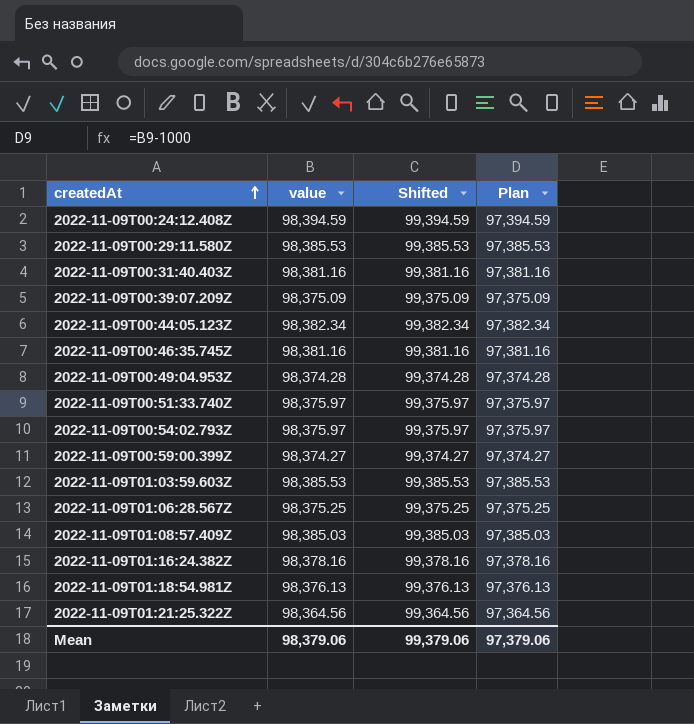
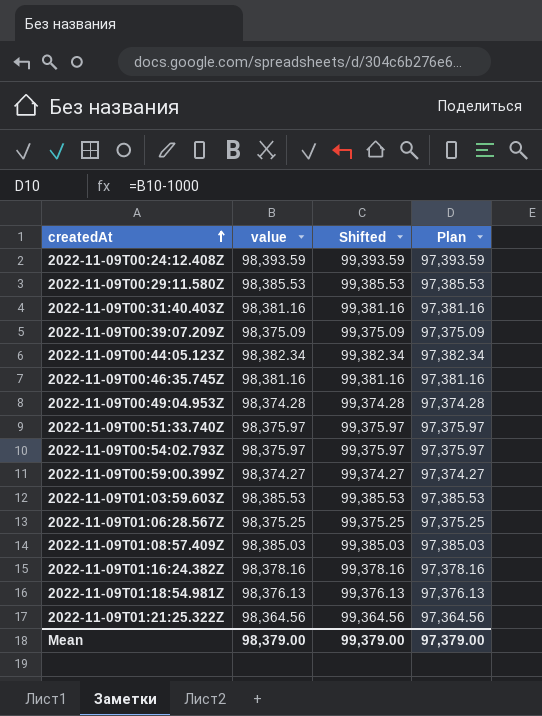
2022-11-09T00:24:12.408Z | value: 98,394.59 -> 98,393.59
2022-11-09T00:24:12.408Z | Shifted: 99,394.59 -> 99,393.59
2022-11-09T00:24:12.408Z | Plan: 97,394.59 -> 97,393.59
Mean | value: 98,379.06 -> 98,379.00
Mean | Shifted: 99,379.06 -> 99,379.00
Mean | Plan: 97,379.06 -> 97,379.00

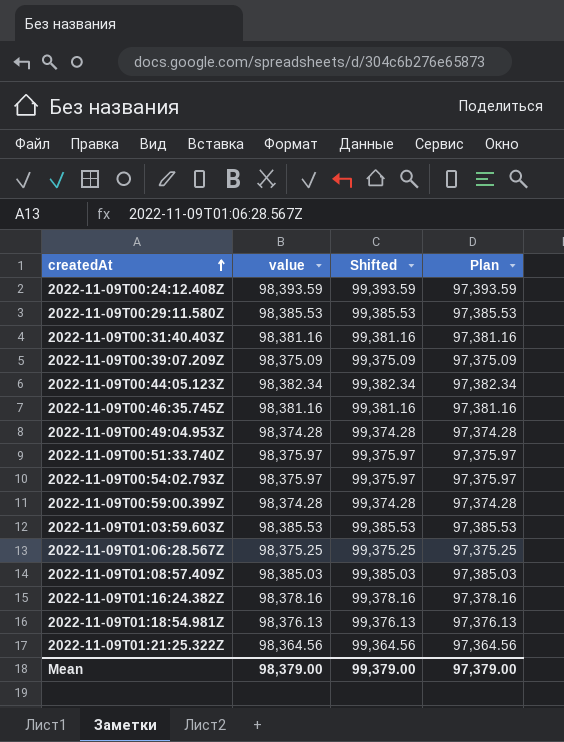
2022-11-09T00:59:00.399Z | value: 98,374.27 -> 98,374.28
2022-11-09T00:59:00.399Z | Shifted: 99,374.27 -> 99,374.28
2022-11-09T00:59:00.399Z | Plan: 97,374.27 -> 97,374.28

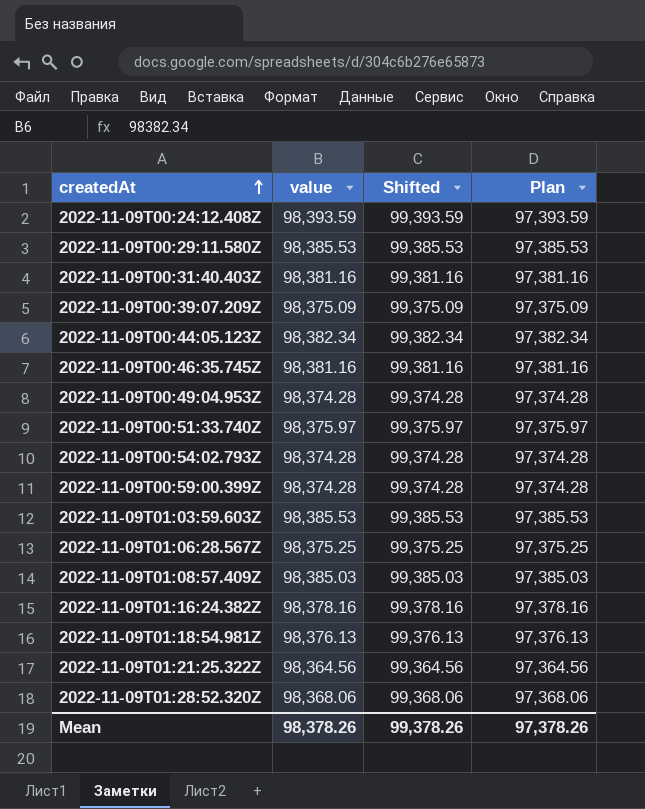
2022-11-09T00:54:02.793Z | value: 98,375.97 -> 98,374.28
2022-11-09T00:54:02.793Z | Shifted: 99,375.97 -> 99,374.28
2022-11-09T00:54:02.793Z | Plan: 97,375.97 -> 97,374.28
row 2022-11-09T01:28:52.320Z: none -> 98,368.06 | 99,368.06 | 97,368.06
Mean | value: 98,379.00 -> 98,378.26
Mean | Shifted: 99,379.00 -> 99,378.26
Mean | Plan: 97,379.00 -> 97,378.26

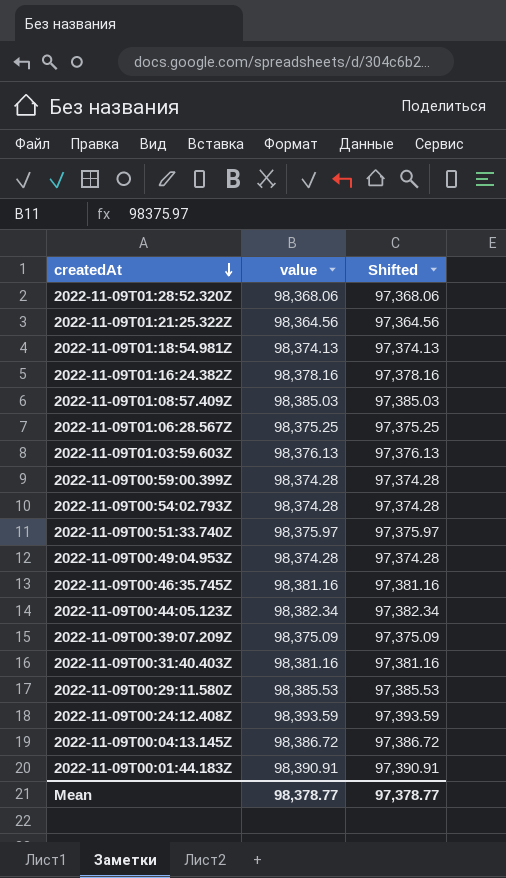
row order: createdAt ascending -> createdAt descending
column Plan | formula: [value] - 1000 -> none
column Shifted | formula: [value] + 1000 -> [value] - 1000
2022-11-09T01:18:54.981Z | value: 98,376.13 -> 98,374.13
2022-11-09T01:03:59.603Z | value: 98,385.53 -> 98,376.13
row 2022-11-09T00:04:13.145Z: none -> 98,386.72 | 97,386.72
row 2022-11-09T00:01:44.183Z: none -> 98,390.91 | 97,390.91
Mean | value: 98,378.26 -> 98,378.77
Mean | Shifted: 99,378.26 -> 97,378.77

